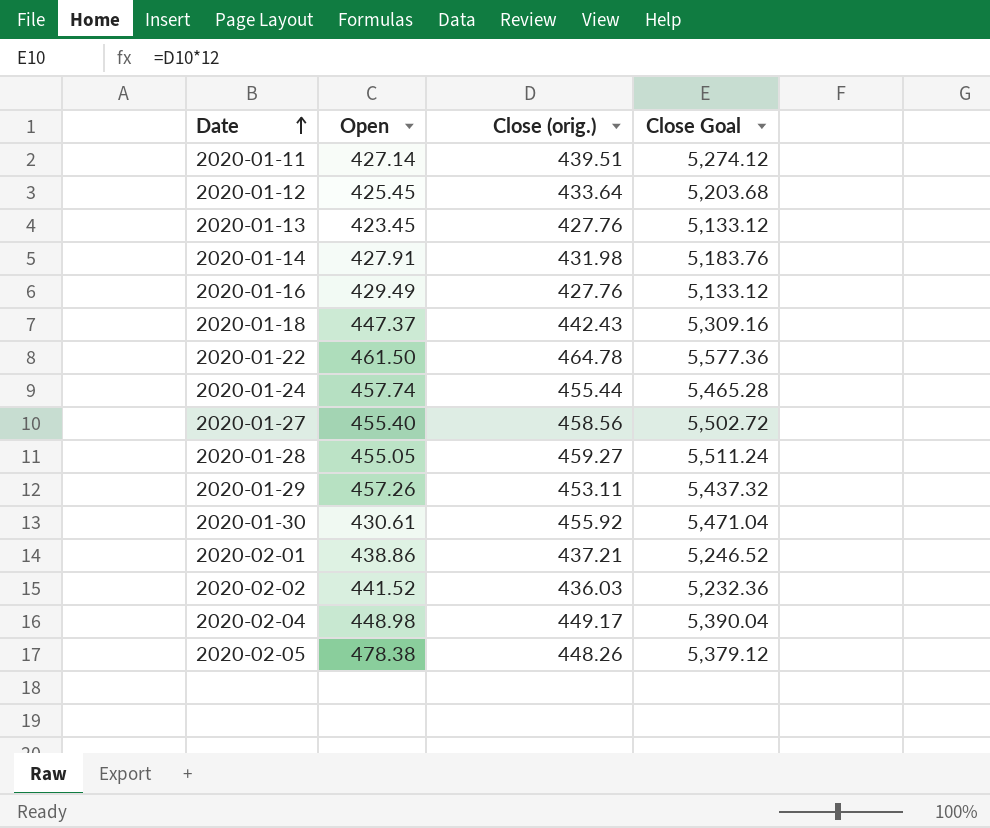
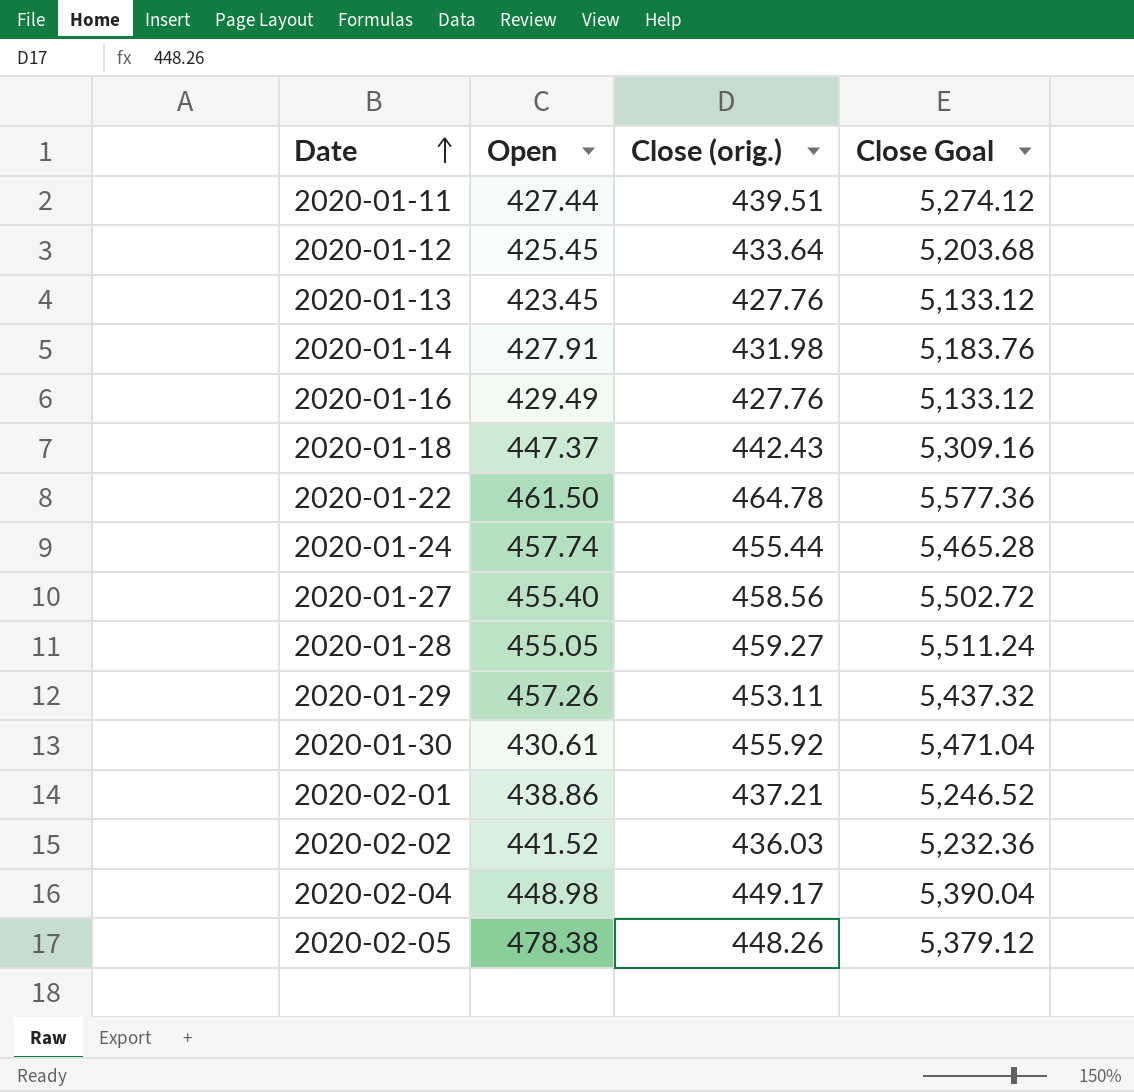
2020-01-11 | Open: 427.14 -> 427.44

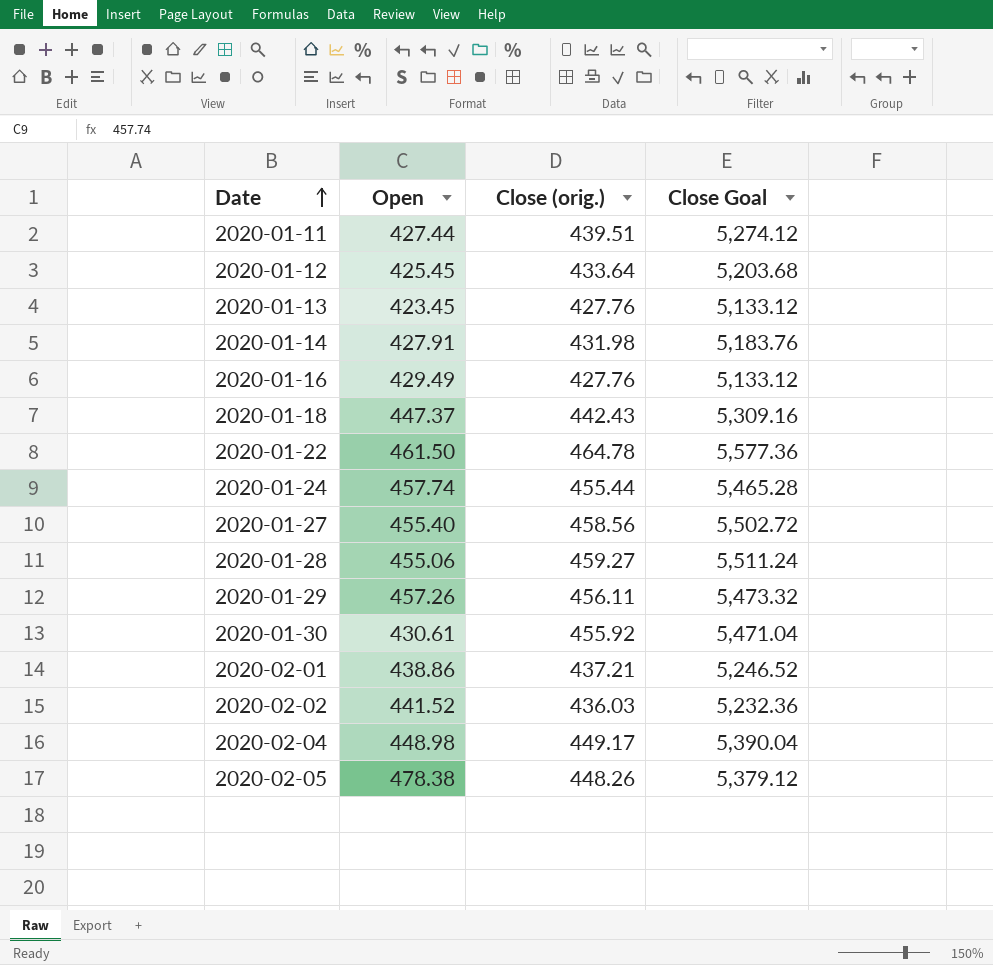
2020-01-28 | Open: 455.05 -> 455.06
2020-01-29 | Close (orig.): 453.11 -> 456.11
2020-01-29 | Close Goal: 5,437.32 -> 5,473.32

